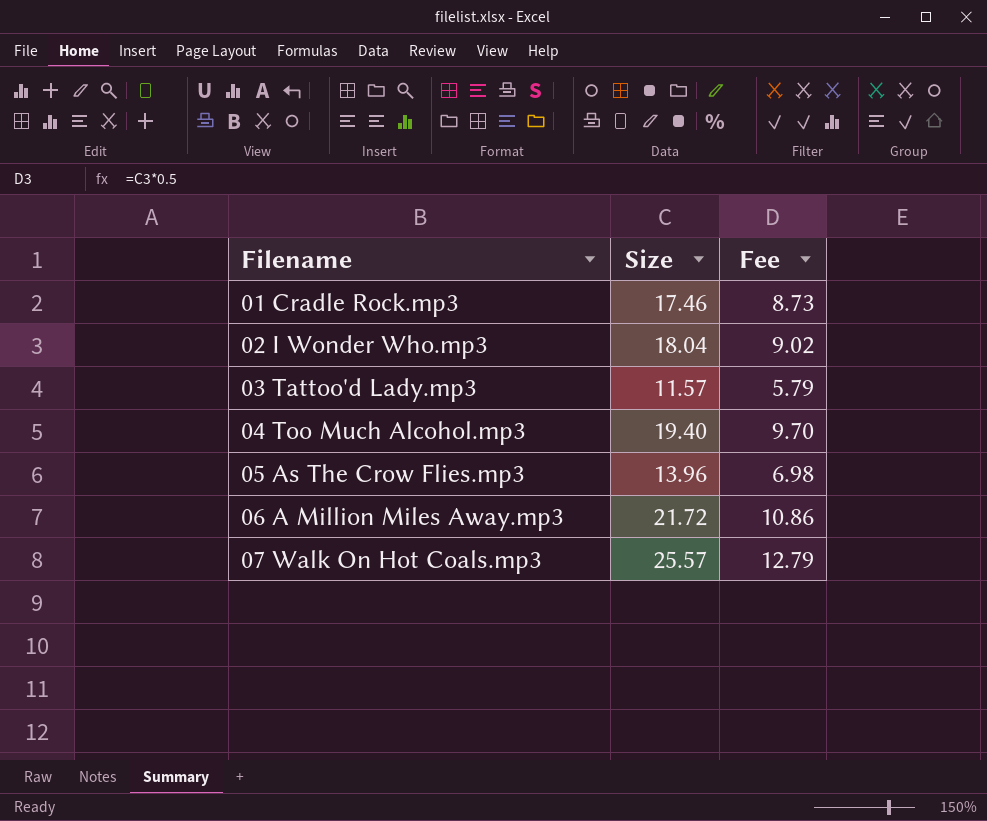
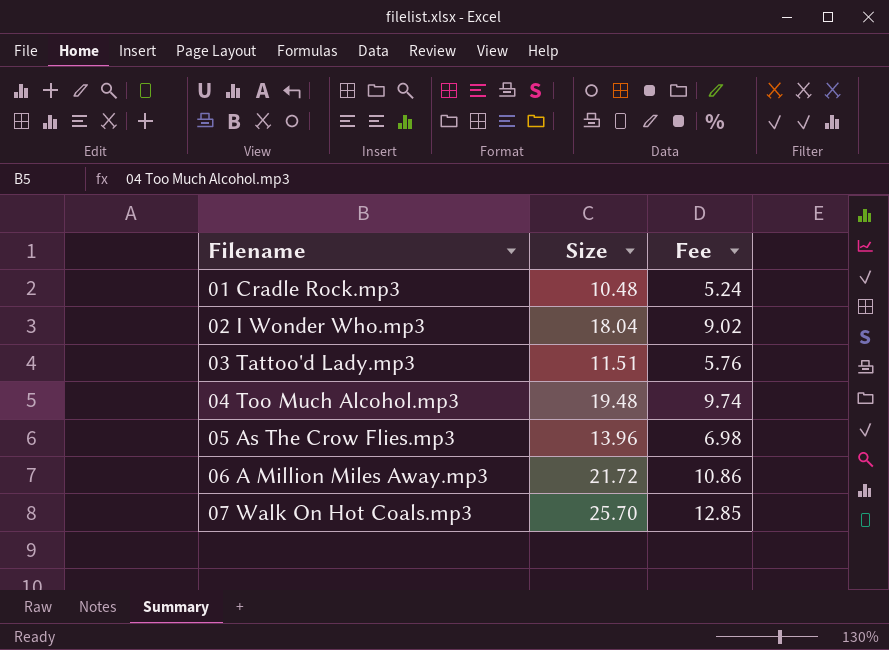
01 Cradle Rock.mp3 | Size: 17.46 -> 10.48
01 Cradle Rock.mp3 | Fee: 8.73 -> 5.24
03 Tattoo'd Lady.mp3 | Size: 11.57 -> 11.51
03 Tattoo'd Lady.mp3 | Fee: 5.79 -> 5.76
04 Too Much Alcohol.mp3 | Size: 19.40 -> 19.48
04 Too Much Alcohol.mp3 | Fee: 9.70 -> 9.74
07 Walk On Hot Coals.mp3 | Size: 25.57 -> 25.70
07 Walk On Hot Coals.mp3 | Fee: 12.79 -> 12.85

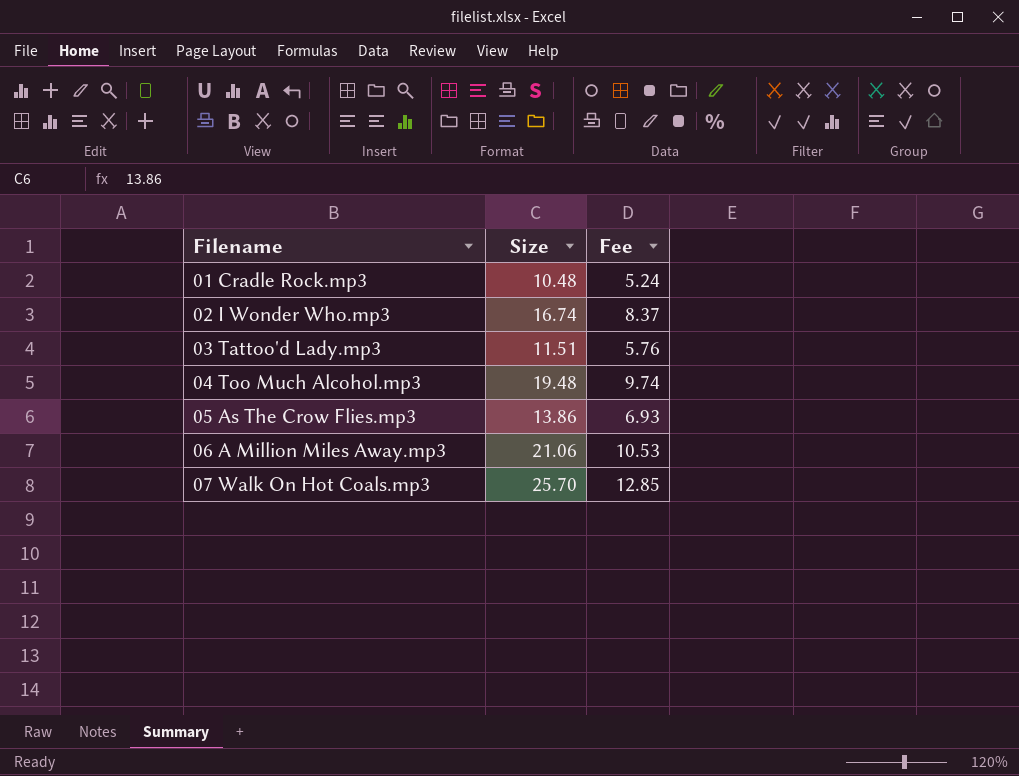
02 I Wonder Who.mp3 | Size: 18.04 -> 16.74
02 I Wonder Who.mp3 | Fee: 9.02 -> 8.37
05 As The Crow Flies.mp3 | Size: 13.96 -> 13.86
05 As The Crow Flies.mp3 | Fee: 6.98 -> 6.93
06 A Million Miles Away.mp3 | Size: 21.72 -> 21.06
06 A Million Miles Away.mp3 | Fee: 10.86 -> 10.53

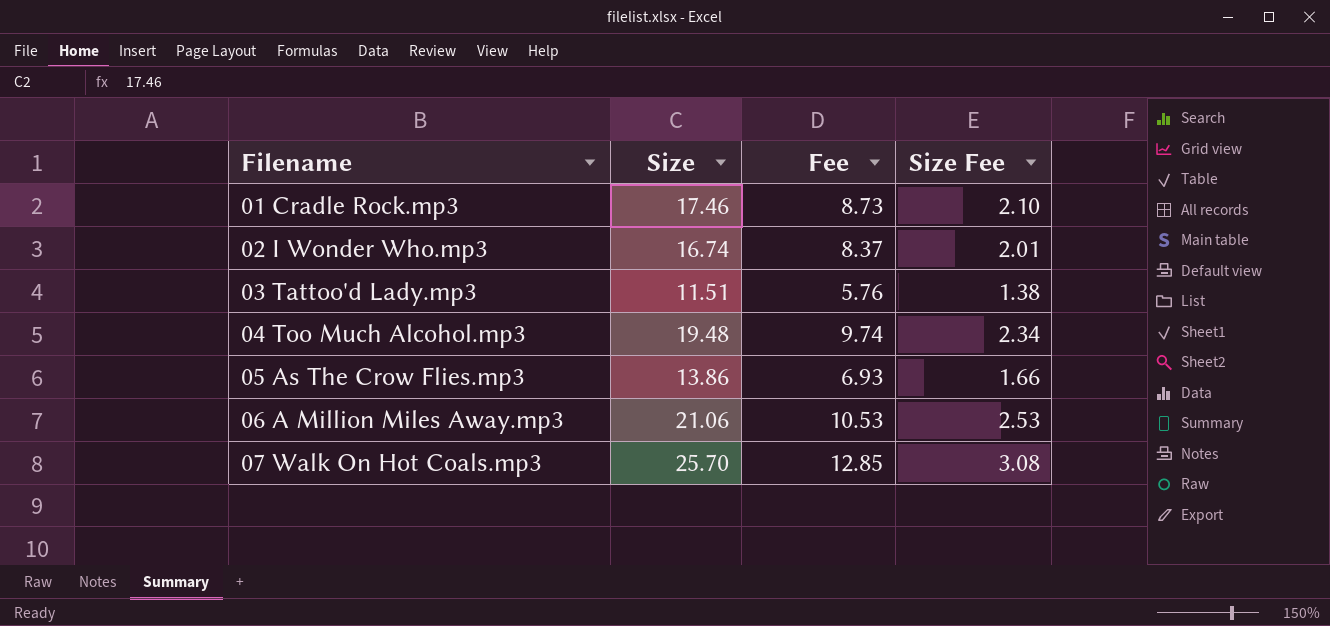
column Size Fee | formula: none -> [Size] * 0.12
01 Cradle Rock.mp3 | Size: 10.48 -> 17.46
01 Cradle Rock.mp3 | Fee: 5.24 -> 8.73

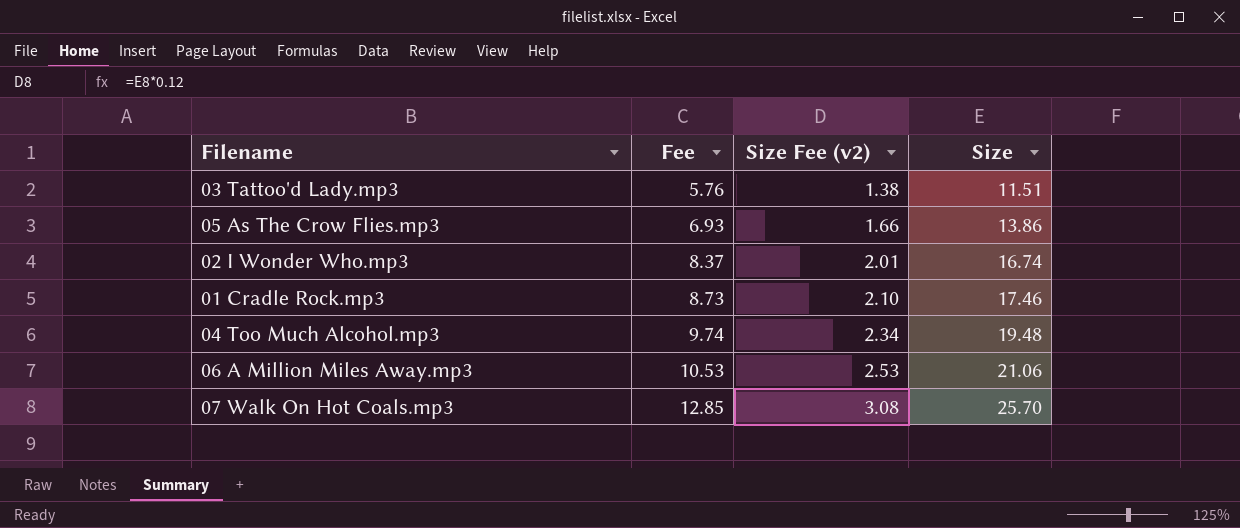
row order: Filename ascending -> Fee ascending
column name: Size Fee -> Size Fee (v2)
column Size | position: 2 -> 4

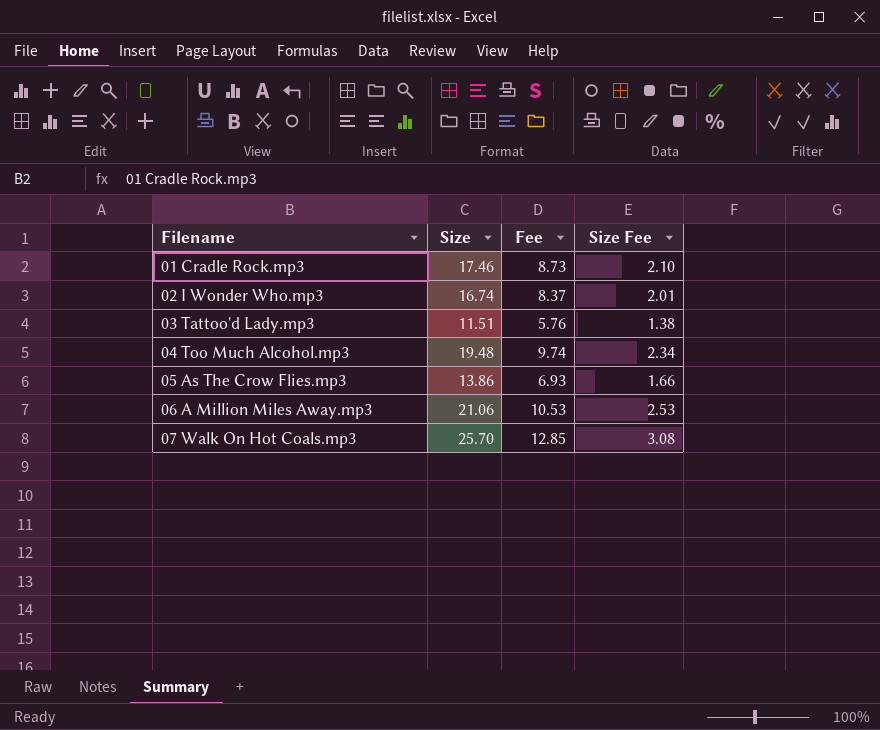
row order: Fee ascending -> Filename ascending
column Size | position: 4 -> 2
column name: Size Fee (v2) -> Size Fee

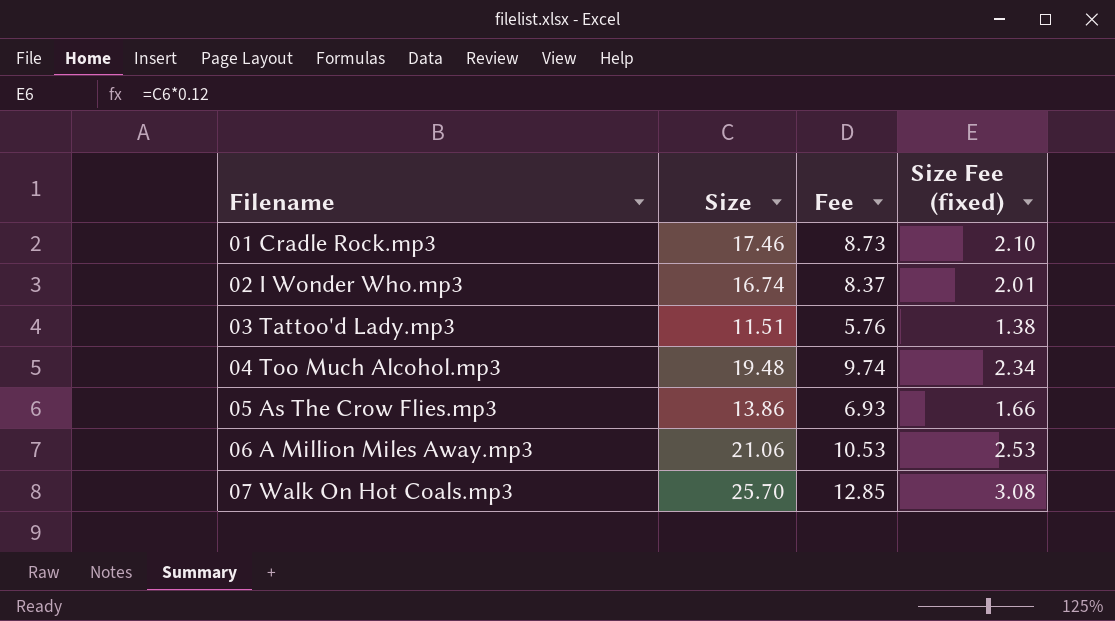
column name: Size Fee -> Size Fee (fixed)

